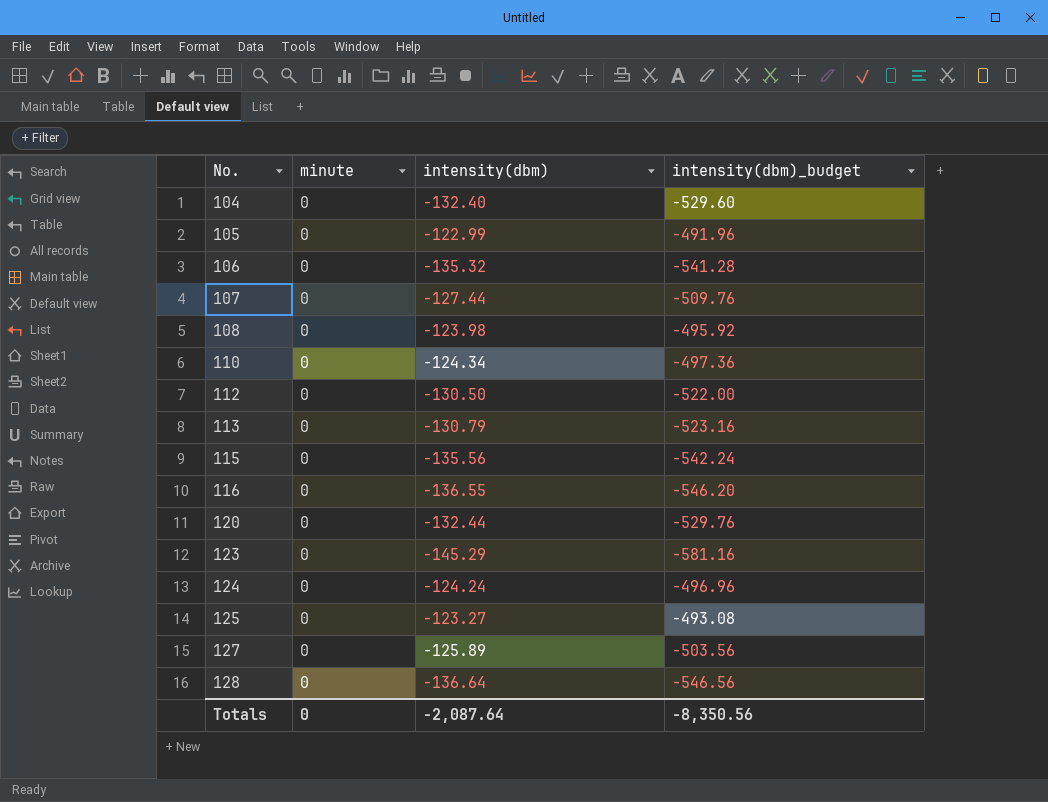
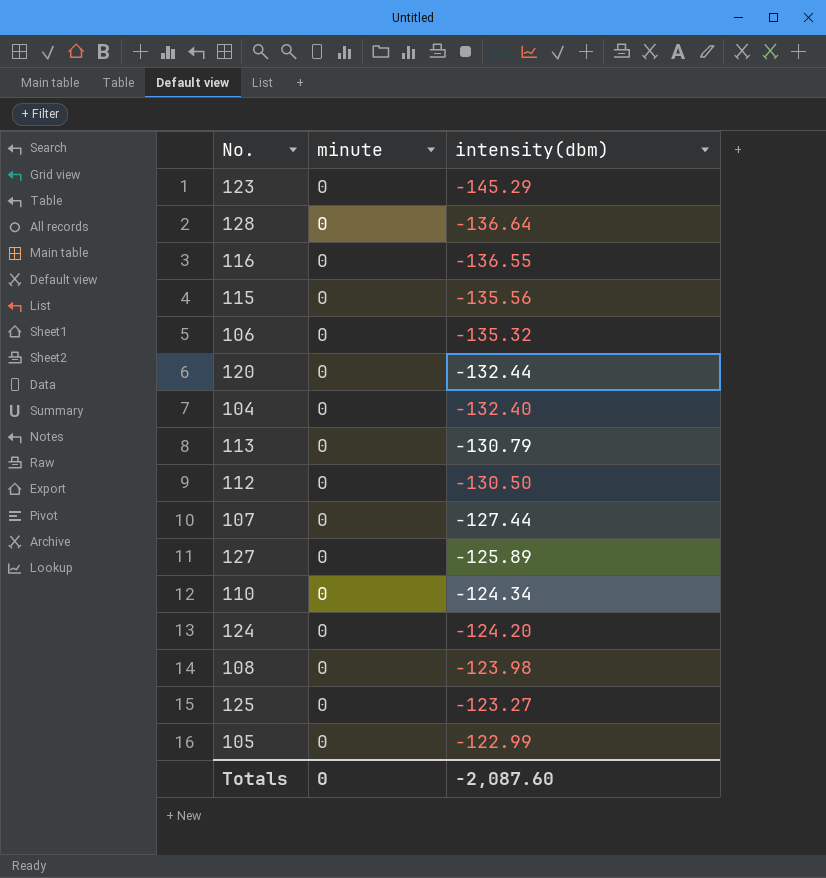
row order: No. ascending -> intensity(dbm) ascending
column intensity(dbm)_budget | formula: [intensity(dbm)] * 4 -> none
124 | intensity(dbm): -124.24 -> -124.20
Totals | intensity(dbm): -2,087.64 -> -2,087.60

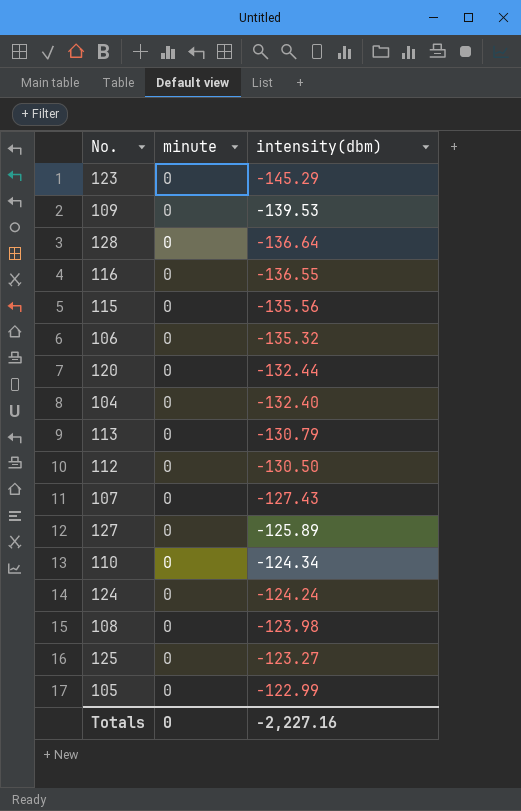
row 109: none -> 0 | -139.53
107 | intensity(dbm): -127.44 -> -127.43
124 | intensity(dbm): -124.20 -> -124.24
Totals | intensity(dbm): -2,087.60 -> -2,227.16

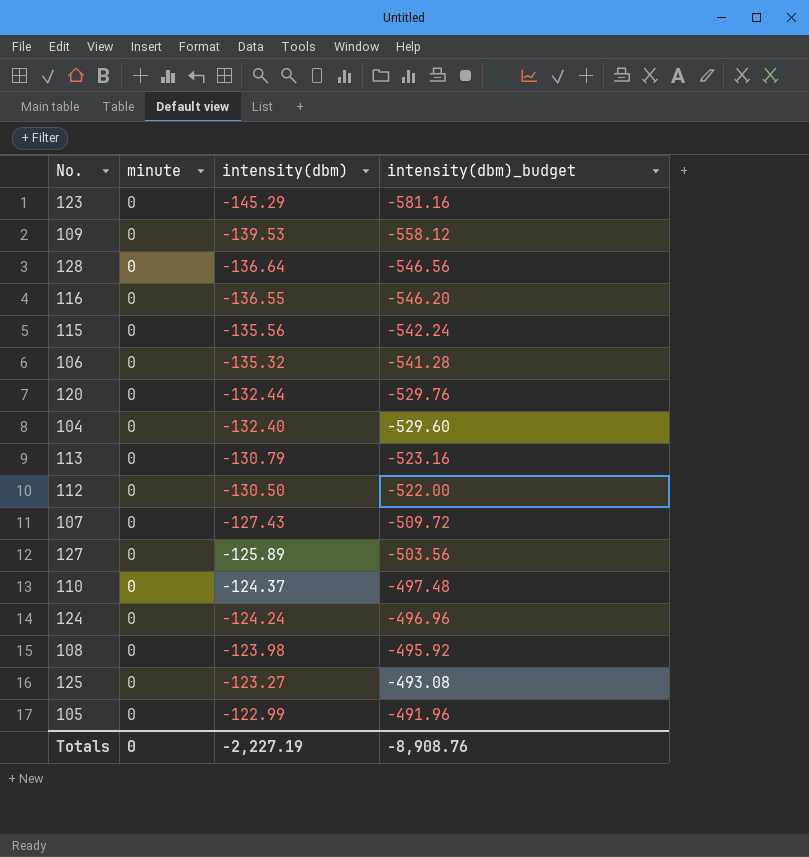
column intensity(dbm)_budget | formula: none -> [intensity(dbm)] * 4
110 | intensity(dbm): -124.34 -> -124.37
Totals | intensity(dbm): -2,227.16 -> -2,227.19

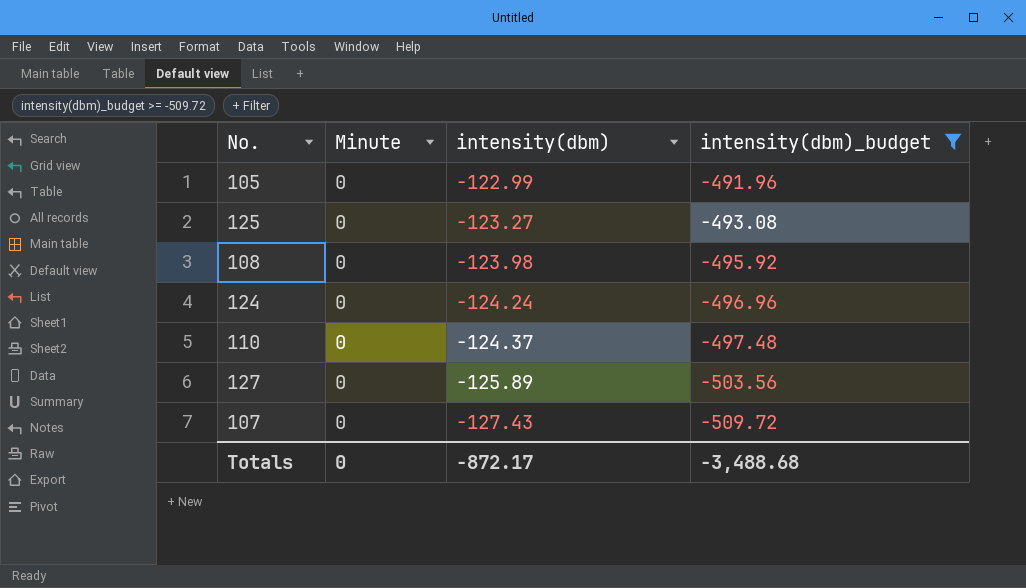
filter: none -> intensity(dbm)_budget >= -509.72
row order: intensity(dbm) ascending -> intensity(dbm) descending
column name: minute -> Minute
Totals | intensity(dbm): -2,227.19 -> -872.17
Totals | intensity(dbm)_budget: -8,908.76 -> -3,488.68

